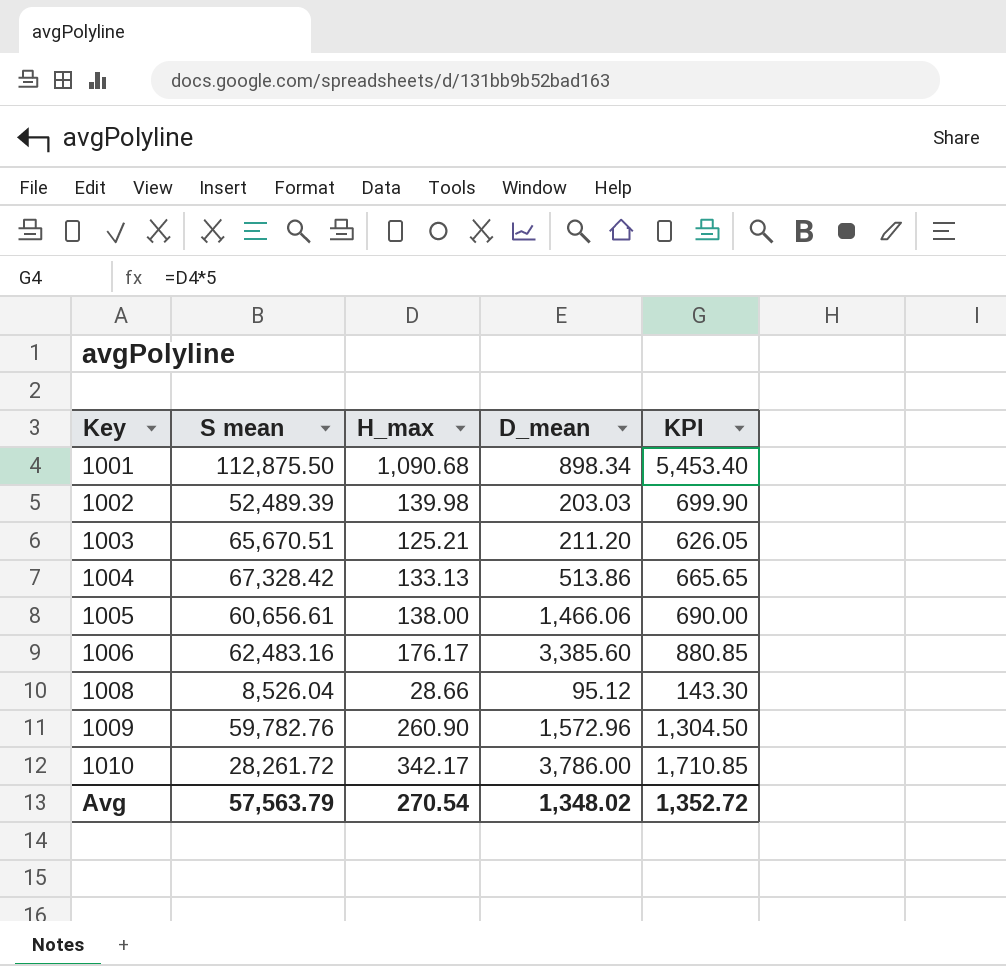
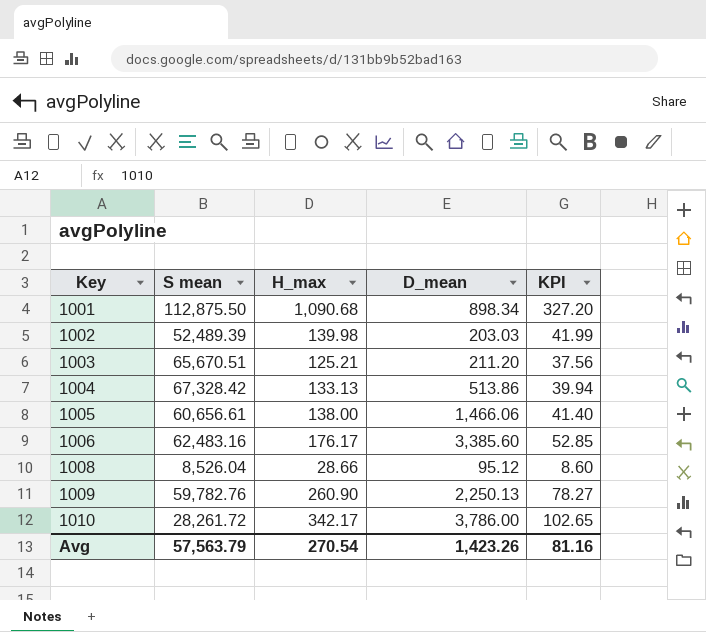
column KPI | formula: [H_max] * 5 -> [H_max] * 0.3
1009 | D_mean: 1,572.96 -> 2,250.13
Avg | D_mean: 1,348.02 -> 1,423.26
Avg | KPI: 1,352.72 -> 81.16

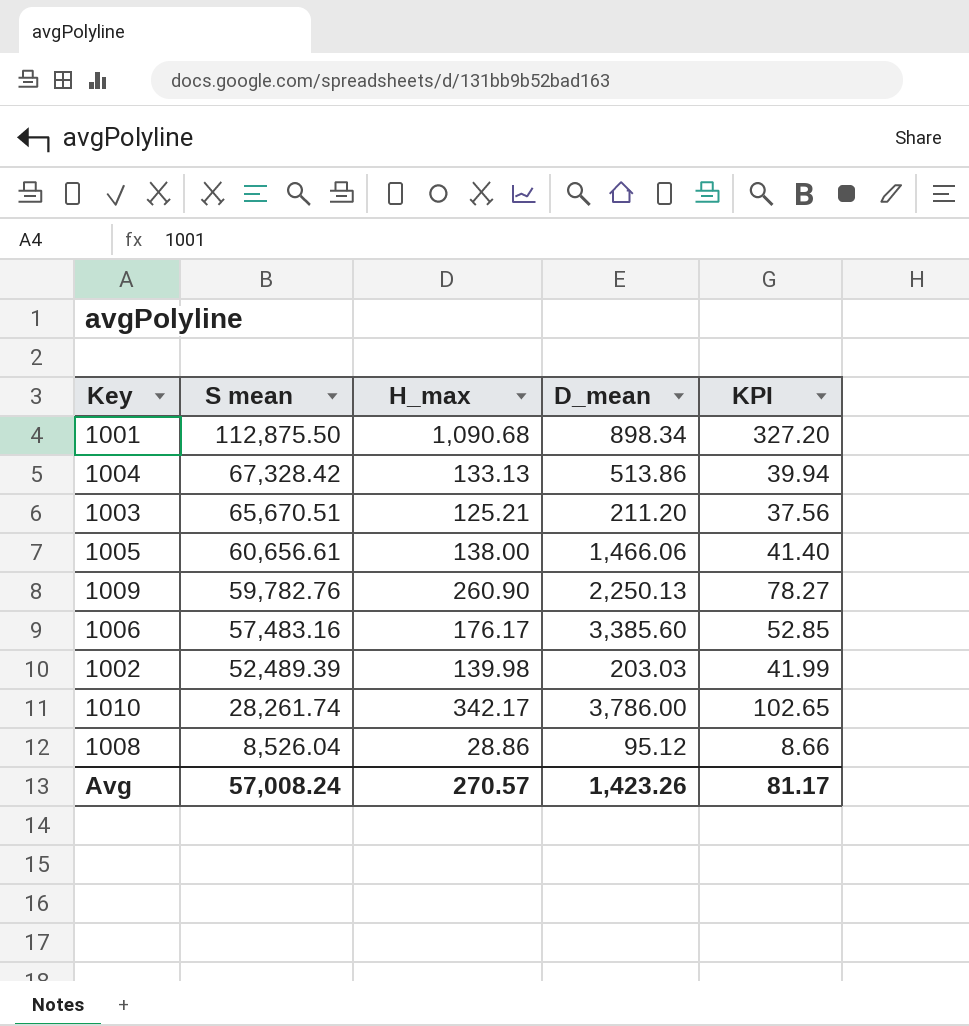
row order: Key ascending -> S mean descending
1006 | S mean: 62,483.16 -> 57,483.16
1010 | S mean: 28,261.72 -> 28,261.74
1008 | H_max: 28.66 -> 28.86
1008 | KPI: 8.60 -> 8.66
Avg | S mean: 57,563.79 -> 57,008.24
Avg | H_max: 270.54 -> 270.57
Avg | KPI: 81.16 -> 81.17

